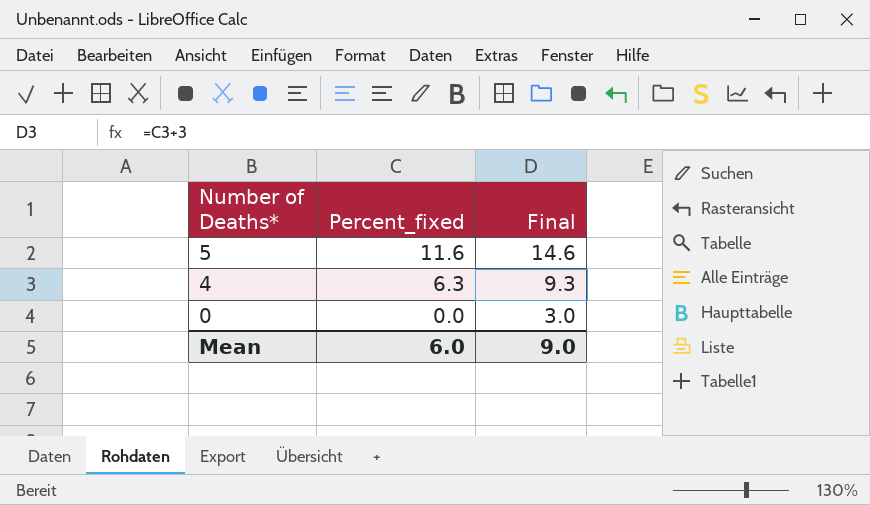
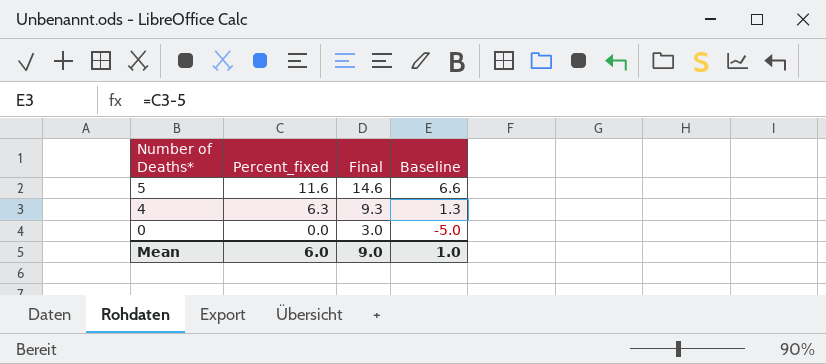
column Baseline | formula: none -> [Percent_fixed] - 5

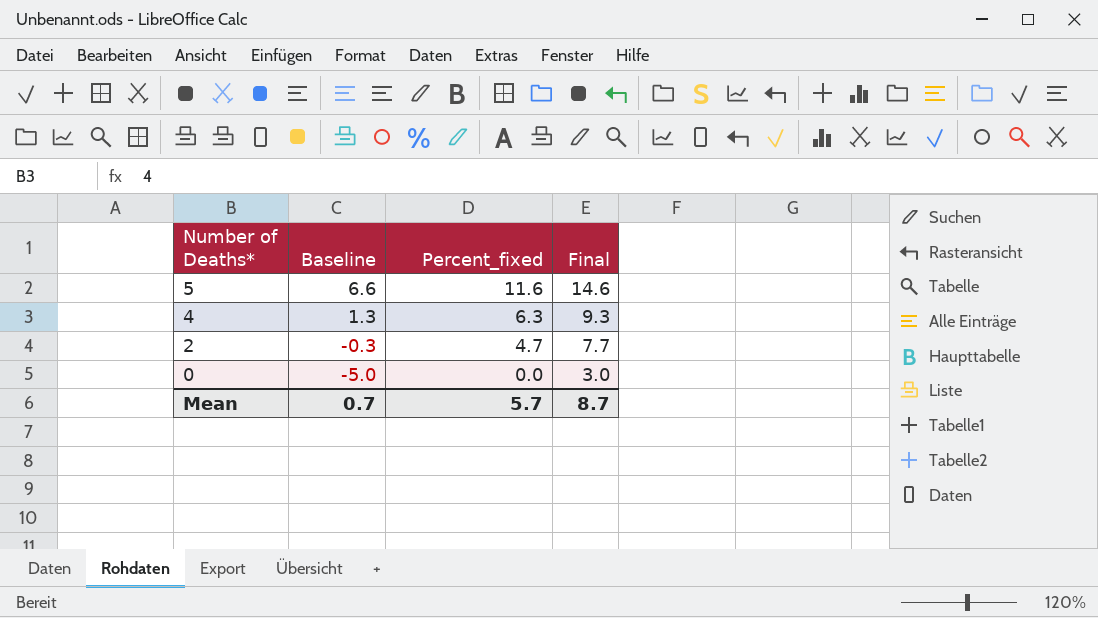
column Baseline | position: 4 -> 2
row 2: none -> -0.3 | 4.7 | 7.7
Mean | Baseline: 1.0 -> 0.7
Mean | Percent_fixed: 6.0 -> 5.7
Mean | Final: 9.0 -> 8.7

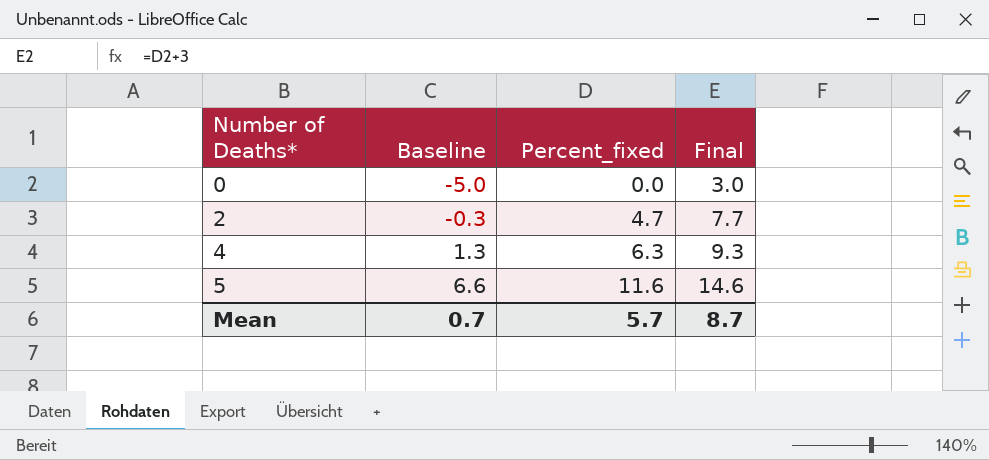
row order: Number of Deaths* descending -> Number of Deaths* ascending

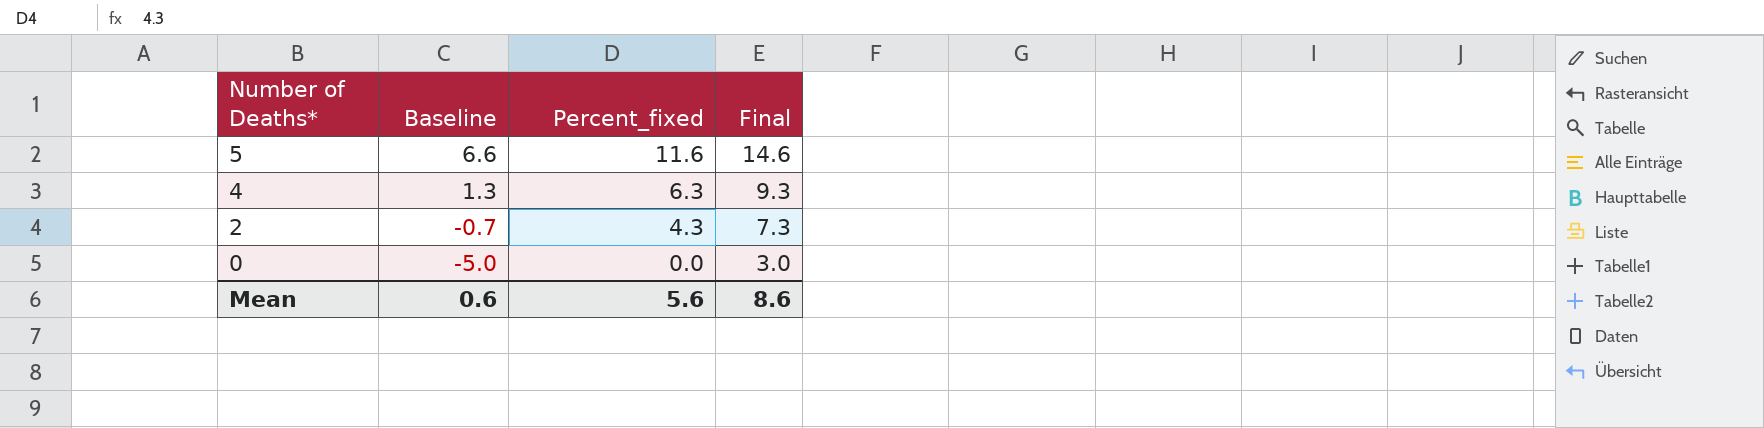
row order: Number of Deaths* ascending -> Number of Deaths* descending
2 | Baseline: -0.3 -> -0.7
2 | Percent_fixed: 4.7 -> 4.3
2 | Final: 7.7 -> 7.3
Mean | Baseline: 0.7 -> 0.6
Mean | Percent_fixed: 5.7 -> 5.6
Mean | Final: 8.7 -> 8.6

